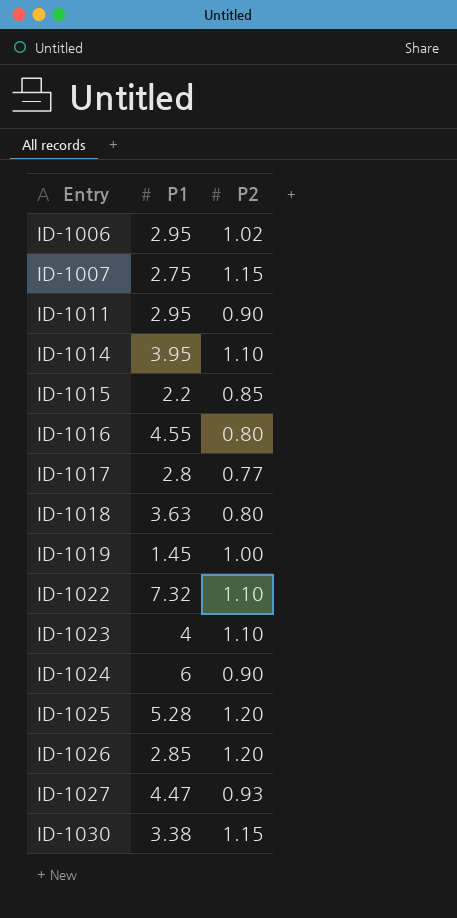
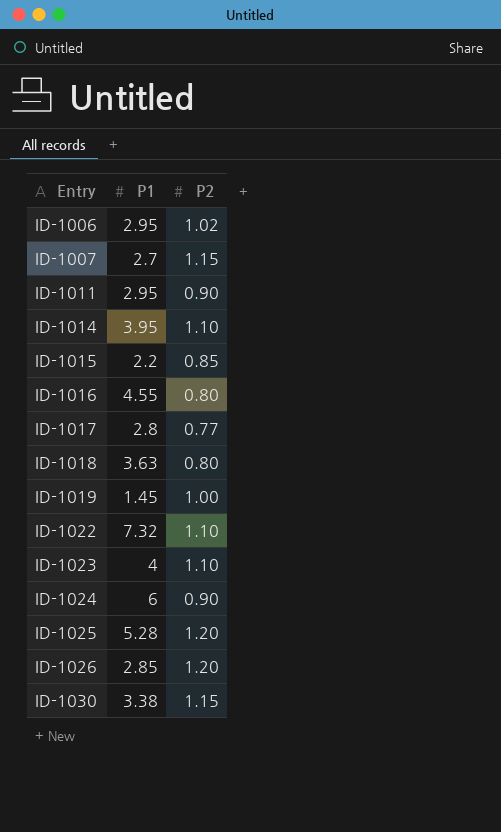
row ID-1027: 4.47 | 0.93 -> none
ID-1007 | P1: 2.75 -> 2.7

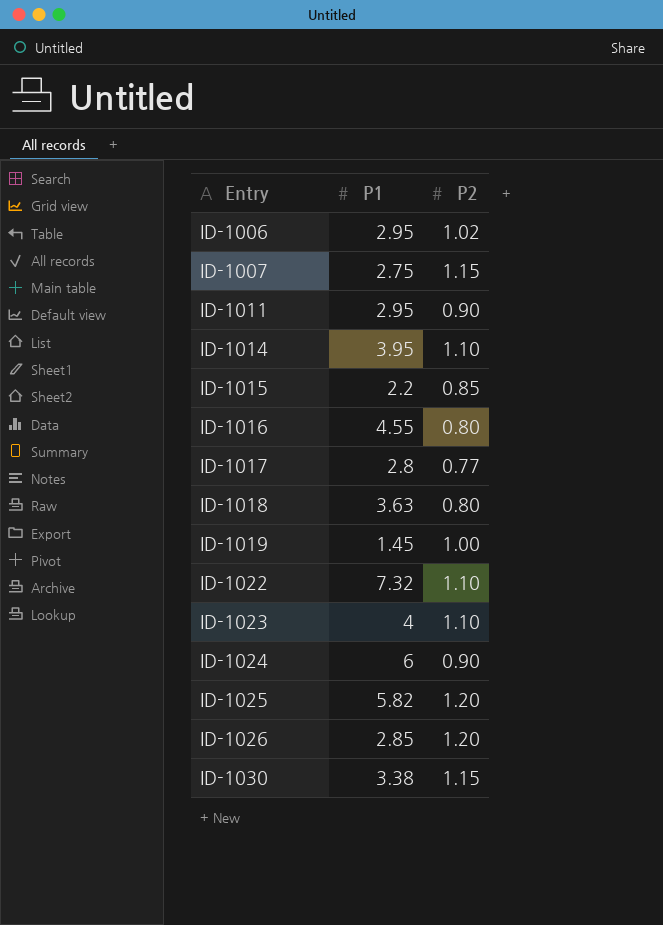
ID-1007 | P1: 2.7 -> 2.75
ID-1025 | P1: 5.28 -> 5.82

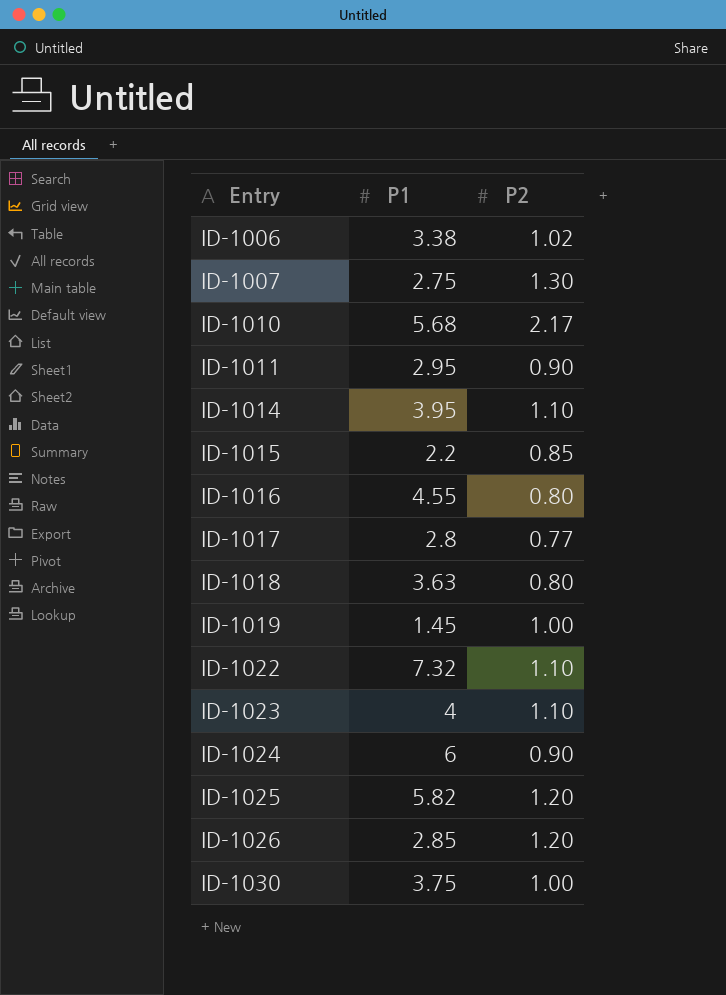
ID-1006 | P1: 2.95 -> 3.38
ID-1007 | P2: 1.15 -> 1.30
row ID-1010: none -> 5.68 | 2.17
ID-1030 | P1: 3.38 -> 3.75
ID-1030 | P2: 1.15 -> 1.00

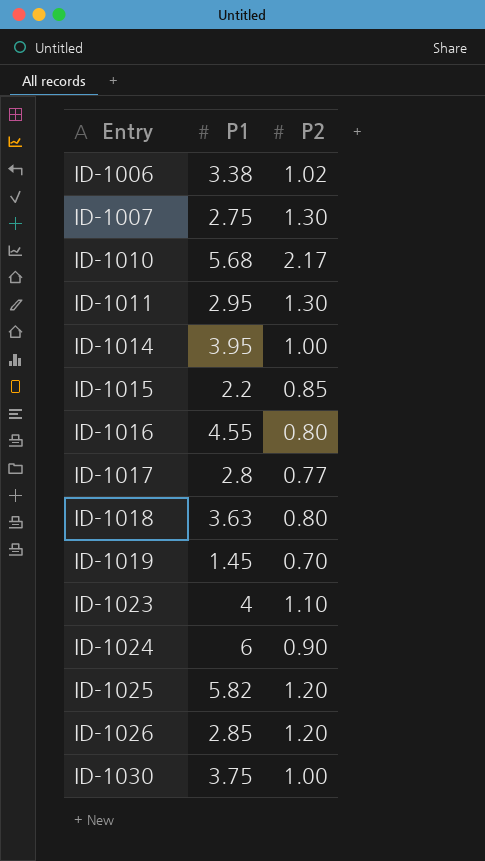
row ID-1022: 7.32 | 1.10 -> none
ID-1011 | P2: 0.90 -> 1.30
ID-1014 | P2: 1.10 -> 1.00
ID-1019 | P2: 1.00 -> 0.70

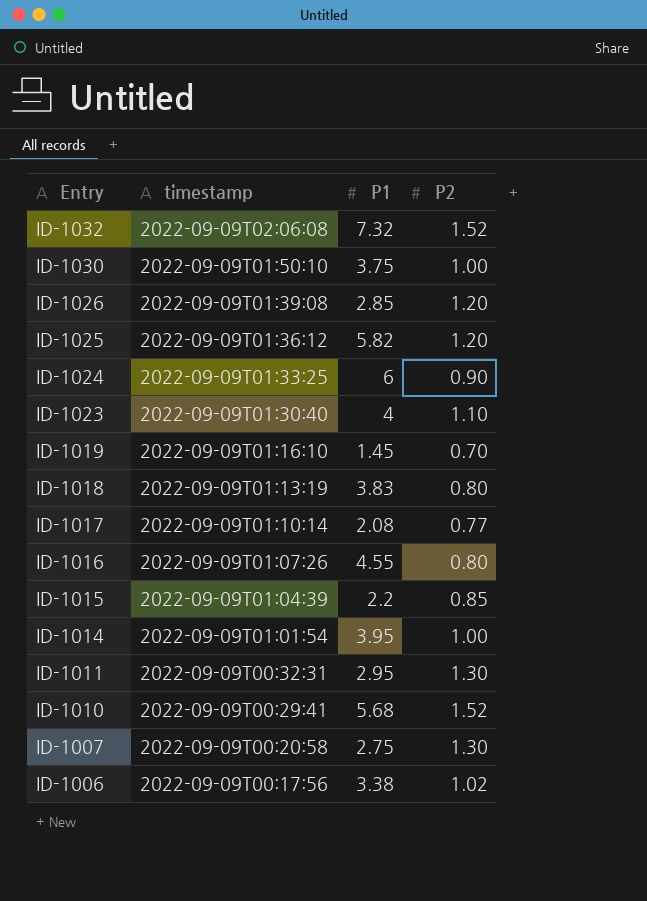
row order: Entry ascending -> Entry descending
column timestamp | position: none -> 2
row ID-1032: none -> 2022-09-09T02:06:08 | 7.32 | 1.52
ID-1018 | P1: 3.63 -> 3.83
ID-1017 | P1: 2.8 -> 2.08
ID-1010 | P2: 2.17 -> 1.52

